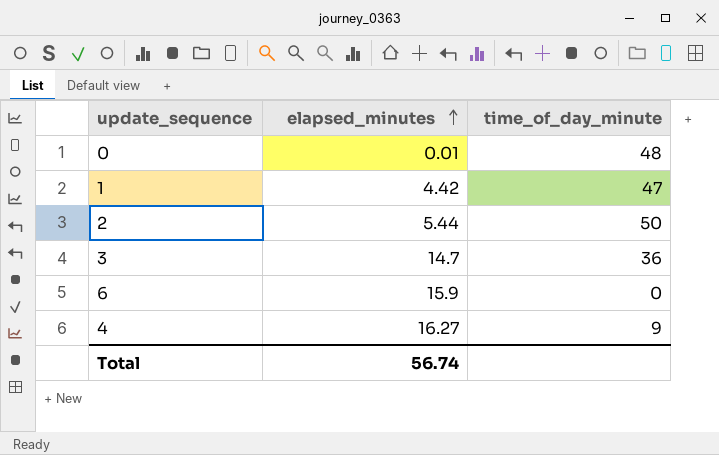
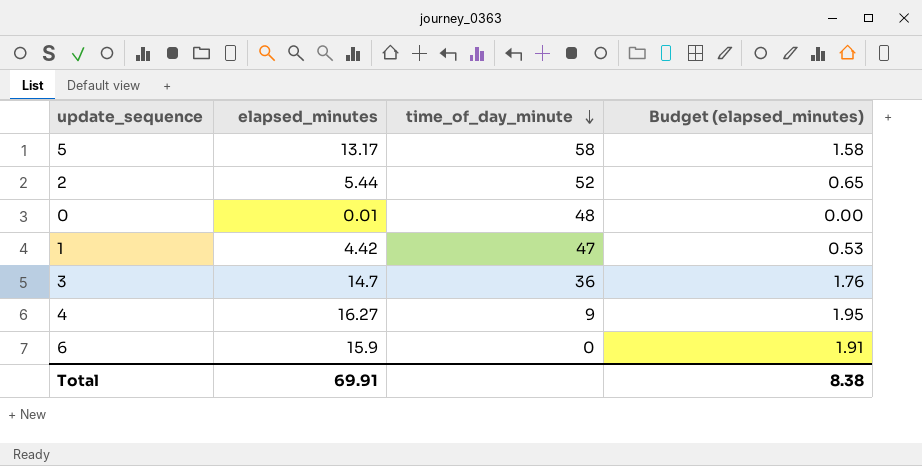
row order: elapsed_minutes ascending -> time_of_day_minute descending
column Budget (elapsed_minutes) | formula: none -> [elapsed_minutes] * 0.12
row 5: none -> 13.17 | 58 | 1.58
2 | time_of_day_minute: 50 -> 52
Total | elapsed_minutes: 56.74 -> 69.91

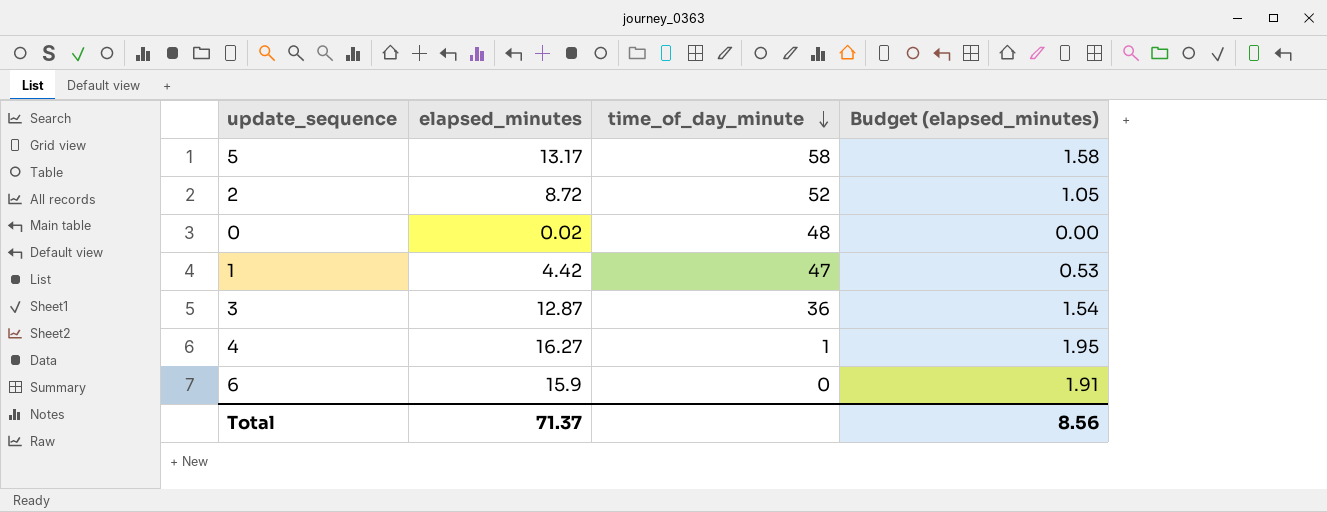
2 | elapsed_minutes: 5.44 -> 8.72
2 | Budget (elapsed_minutes): 0.65 -> 1.05
0 | elapsed_minutes: 0.01 -> 0.02
3 | elapsed_minutes: 14.7 -> 12.87
3 | Budget (elapsed_minutes): 1.76 -> 1.54
4 | time_of_day_minute: 9 -> 1
Total | elapsed_minutes: 69.91 -> 71.37
Total | Budget (elapsed_minutes): 8.38 -> 8.56

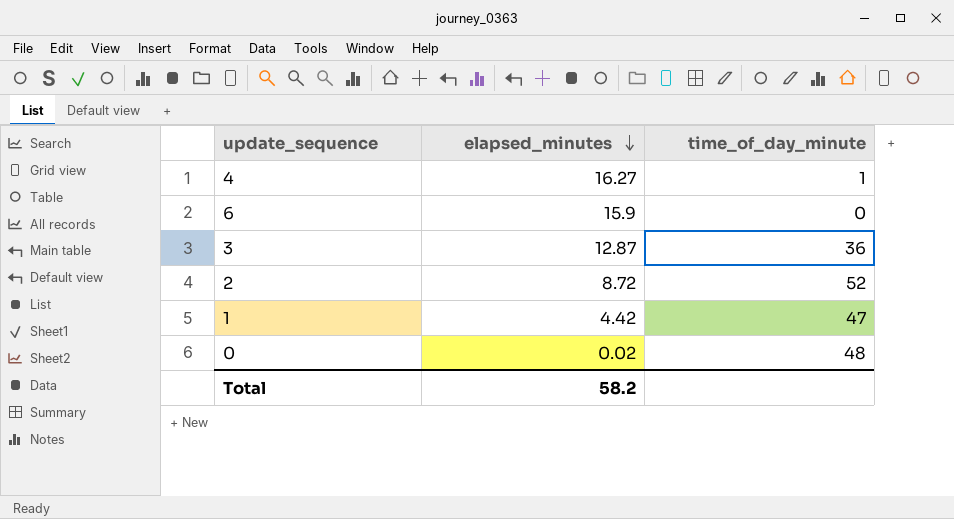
row order: time_of_day_minute descending -> elapsed_minutes descending
column Budget (elapsed_minutes) | formula: [elapsed_minutes] * 0.12 -> none
row 5: 13.17 | 58 | 1.58 -> none
Total | elapsed_minutes: 71.37 -> 58.2

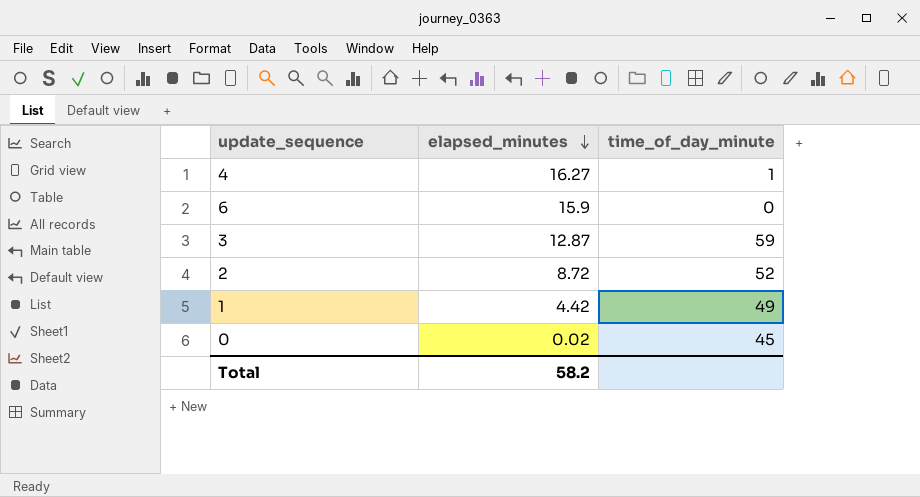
3 | time_of_day_minute: 36 -> 59
1 | time_of_day_minute: 47 -> 49
0 | time_of_day_minute: 48 -> 45

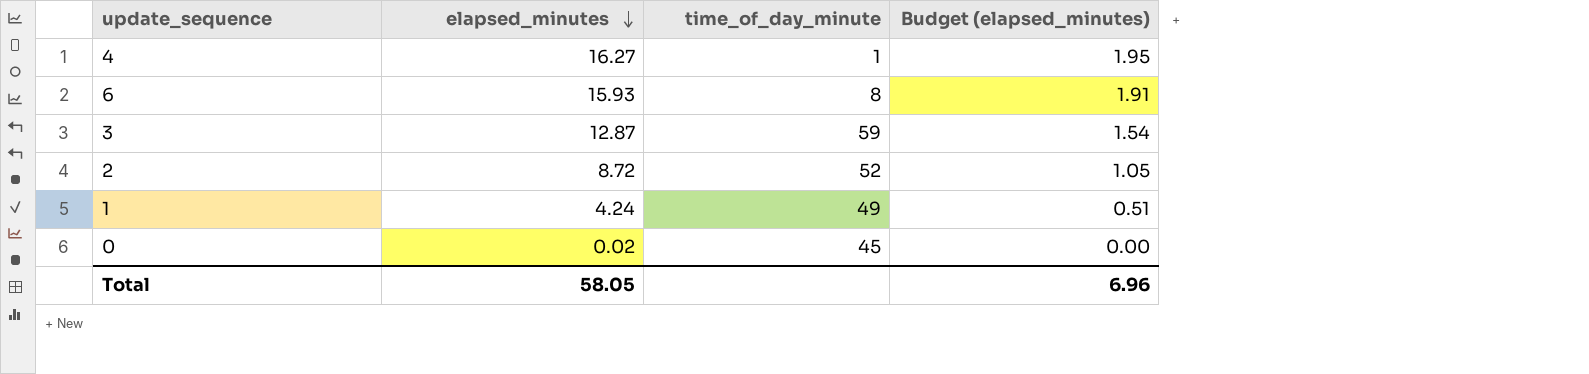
column Budget (elapsed_minutes) | formula: none -> [elapsed_minutes] * 0.12
6 | elapsed_minutes: 15.9 -> 15.93
6 | time_of_day_minute: 0 -> 8
1 | elapsed_minutes: 4.42 -> 4.24
Total | elapsed_minutes: 58.2 -> 58.05

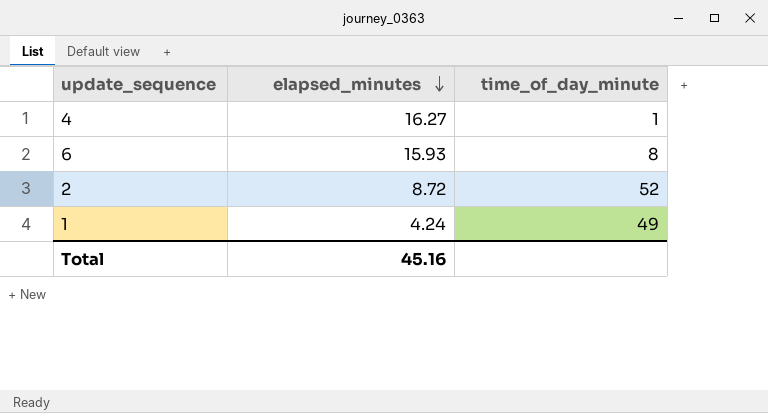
column Budget (elapsed_minutes) | formula: [elapsed_minutes] * 0.12 -> none
row 3: 12.87 | 59 | 1.54 -> none
row 0: 0.02 | 45 | 0.00 -> none
Total | elapsed_minutes: 58.05 -> 45.16

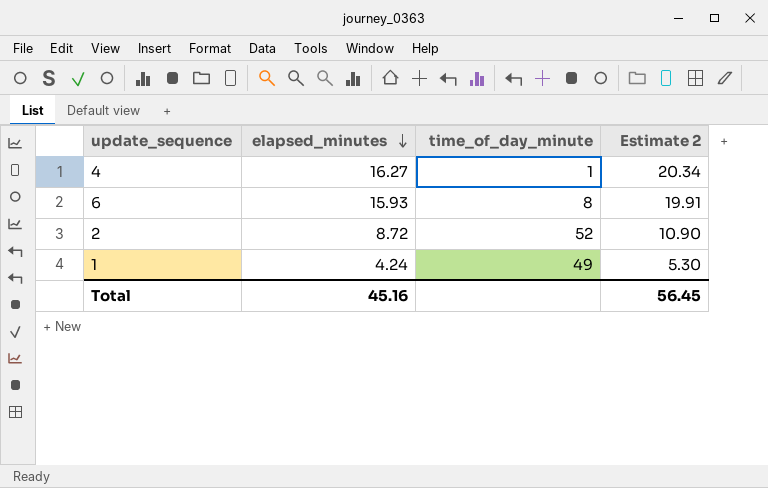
column Estimate 2 | formula: none -> [elapsed_minutes] * 1.25

